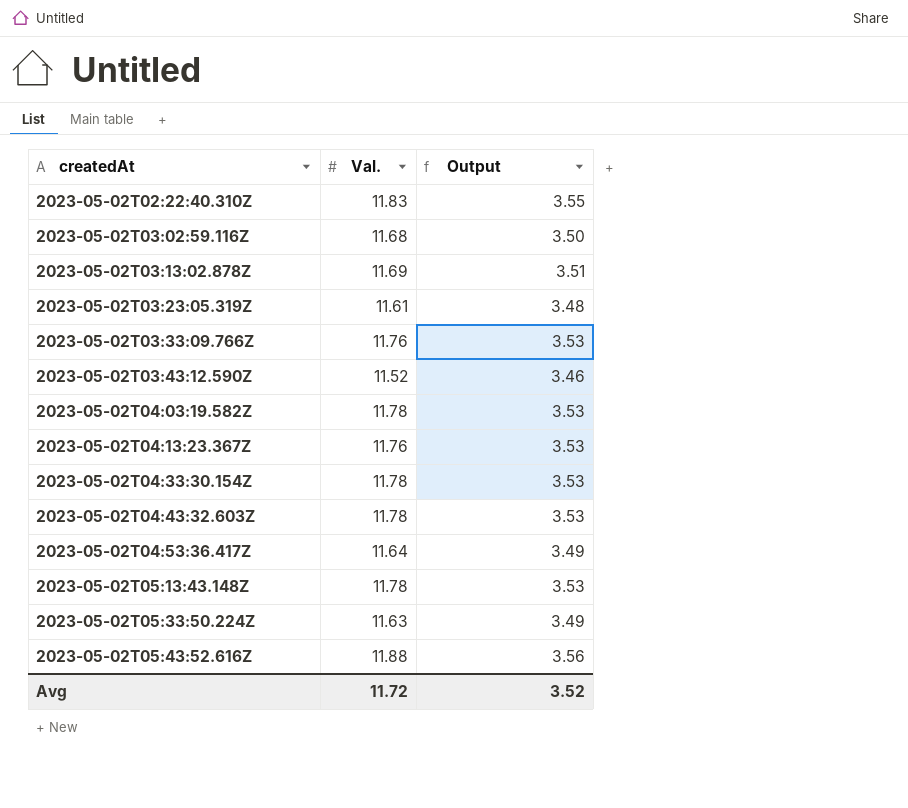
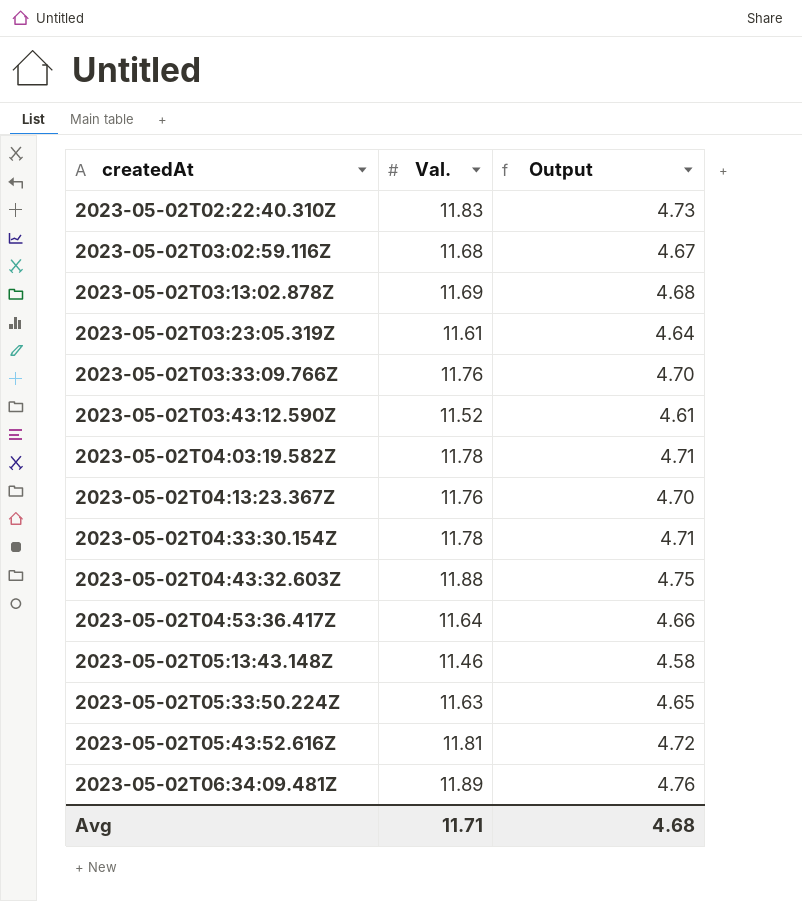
column Output | formula: [Val.] * 0.3 -> [Val.] * 0.4
2023-05-02T04:43:32.603Z | Val.: 11.78 -> 11.88
2023-05-02T05:13:43.148Z | Val.: 11.78 -> 11.46
2023-05-02T05:43:52.616Z | Val.: 11.88 -> 11.81
row 2023-05-02T06:34:09.481Z: none -> 11.89 | 4.76
Avg | Val.: 11.72 -> 11.71
Avg | Output: 3.52 -> 4.68

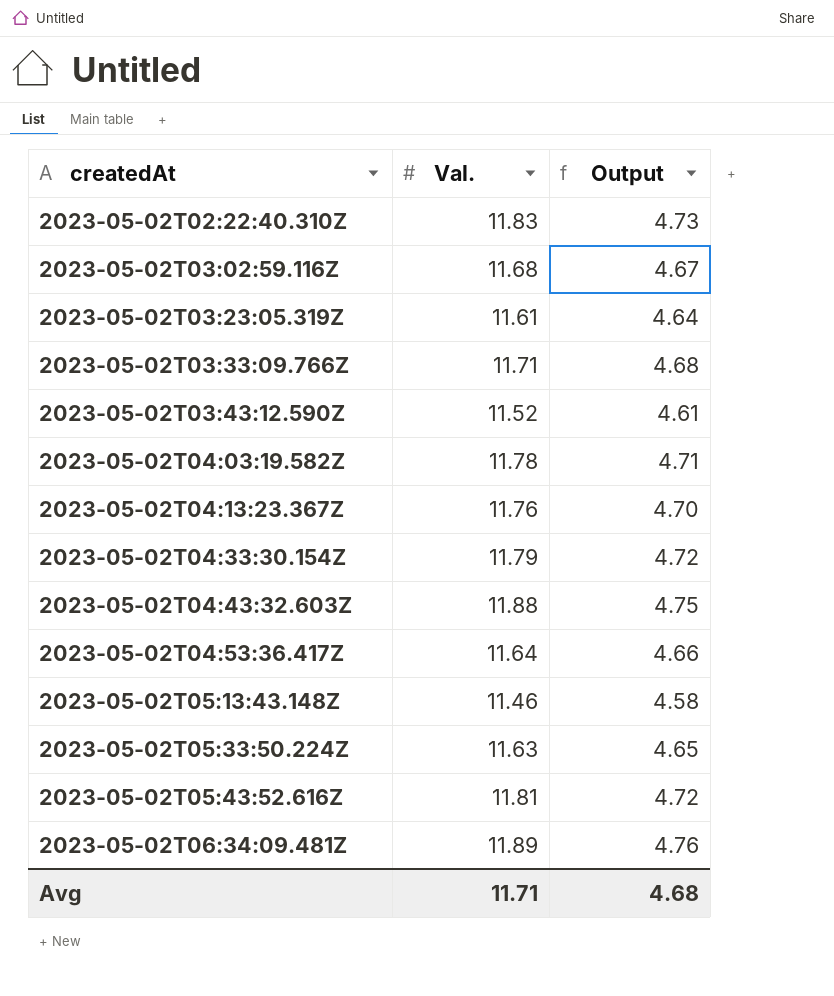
row 2023-05-02T03:13:02.878Z: 11.69 | 4.68 -> none
2023-05-02T03:33:09.766Z | Val.: 11.76 -> 11.71
2023-05-02T03:33:09.766Z | Output: 4.70 -> 4.68
2023-05-02T04:33:30.154Z | Val.: 11.78 -> 11.79
2023-05-02T04:33:30.154Z | Output: 4.71 -> 4.72

